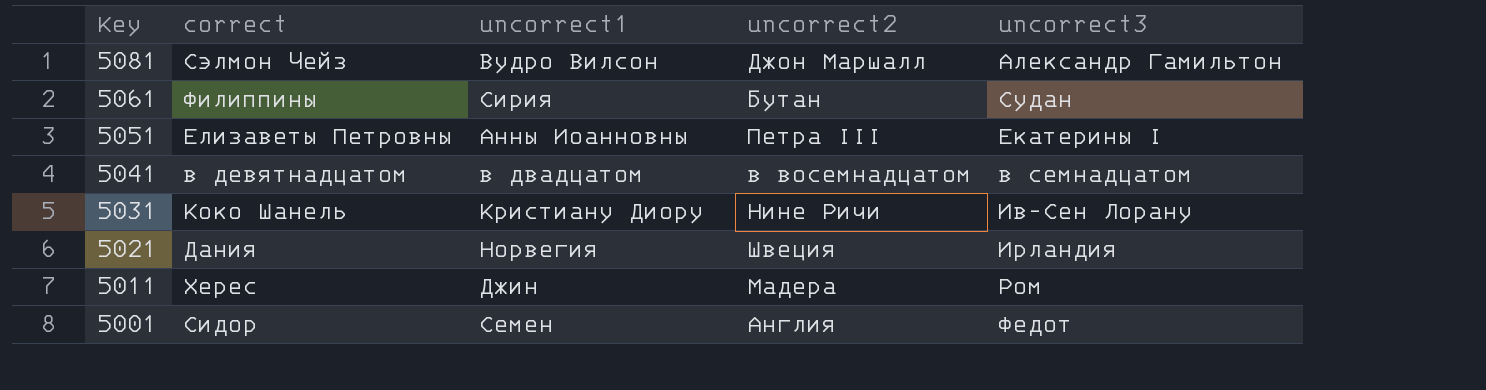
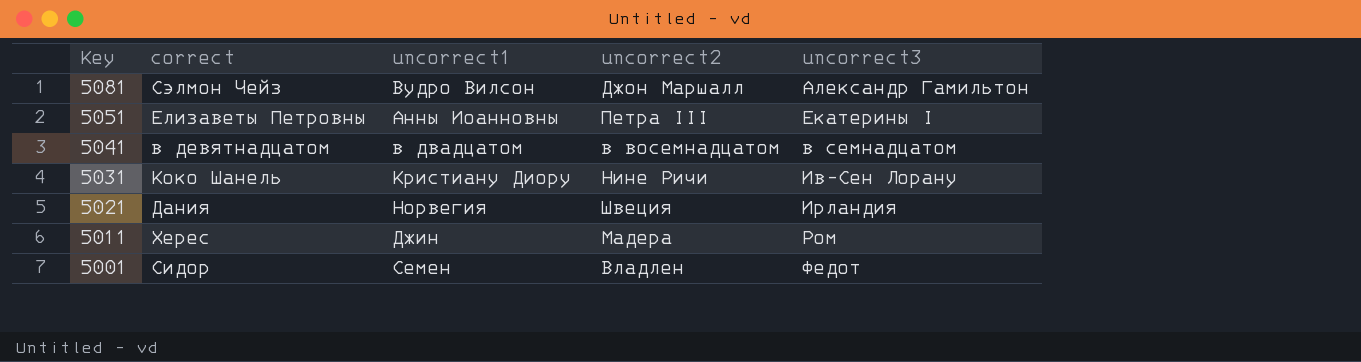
row 5061: Филиппины | Сирия | Бутан | Судан -> none
5001 | uncorrect2: Англия -> Владлен

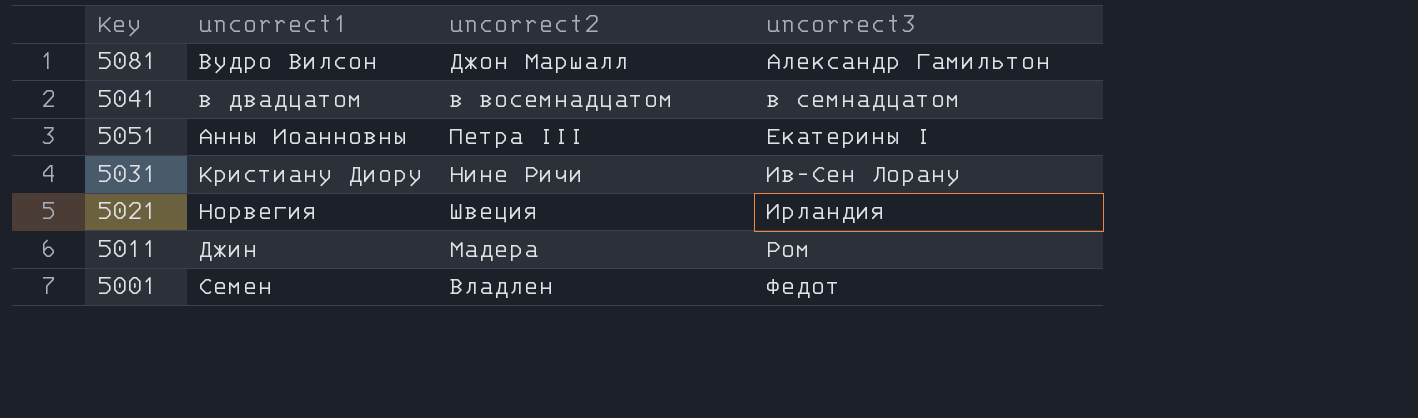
row order: Key descending -> uncorrect3 ascending
column correct | position: 2 -> none

